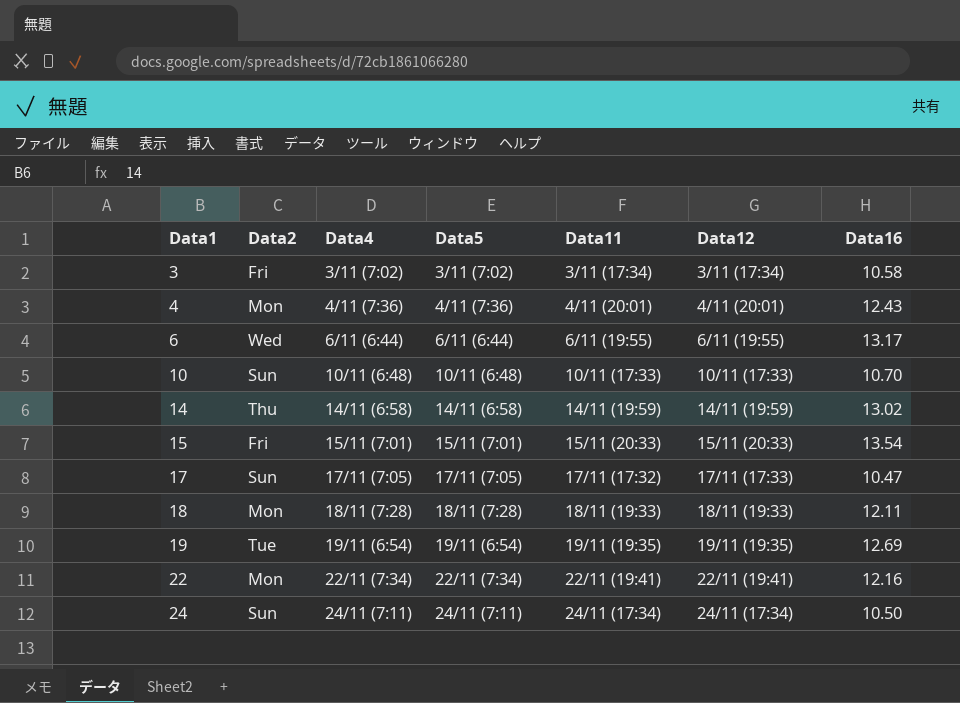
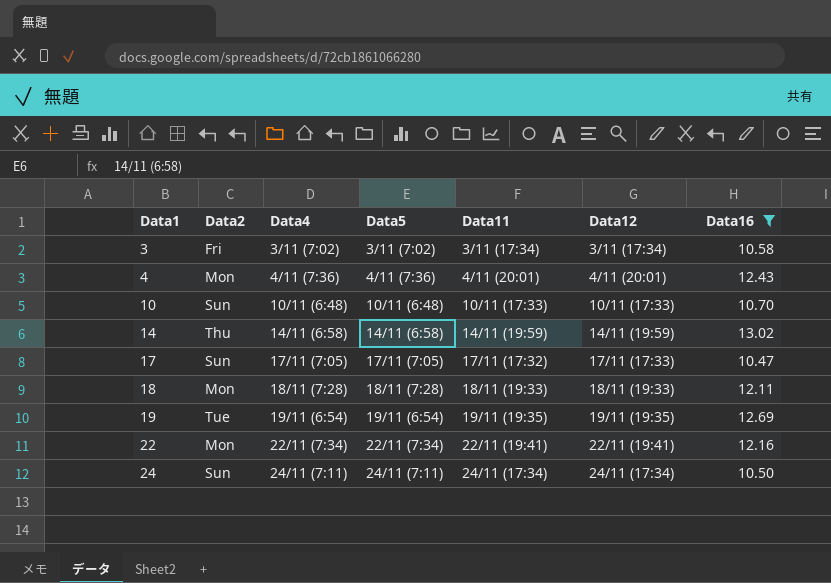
filter: none -> Data16 <= 13.02

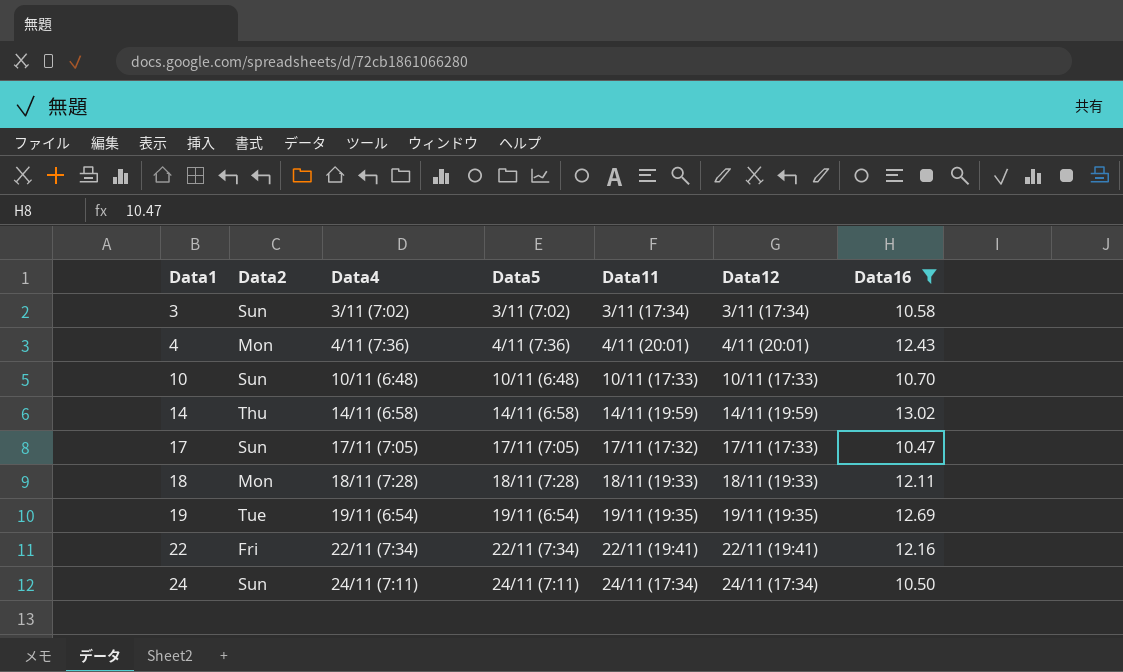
3 | Data2: Fri -> Sun
22 | Data2: Mon -> Fri

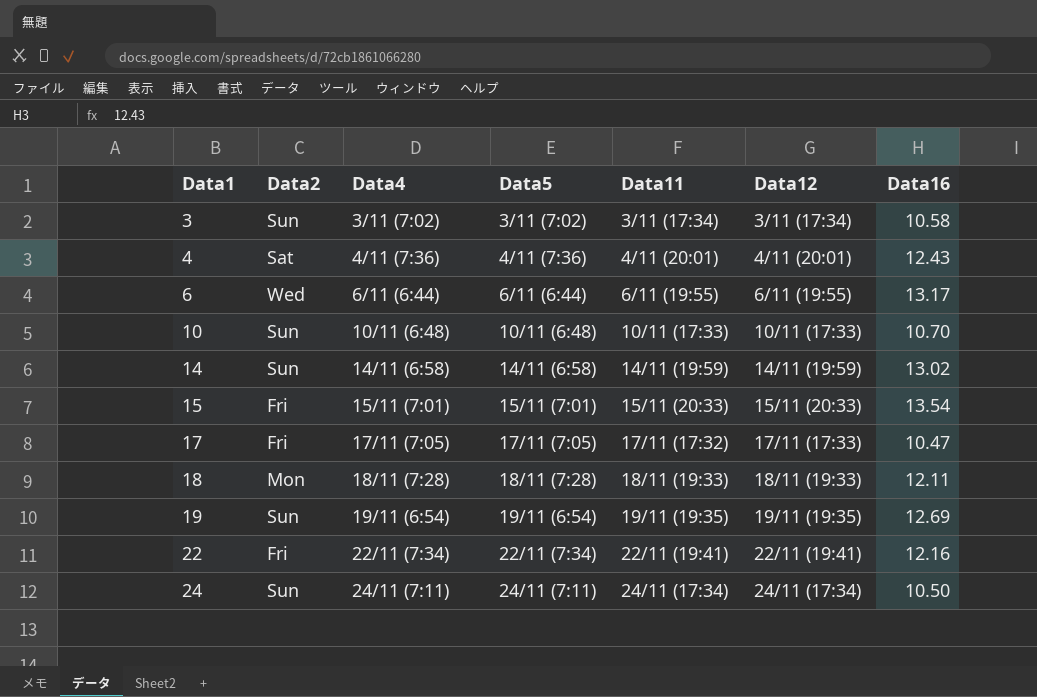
filter: Data16 <= 13.02 -> none
4 | Data2: Mon -> Sat
14 | Data2: Thu -> Sun
17 | Data2: Sun -> Fri
19 | Data2: Tue -> Sun

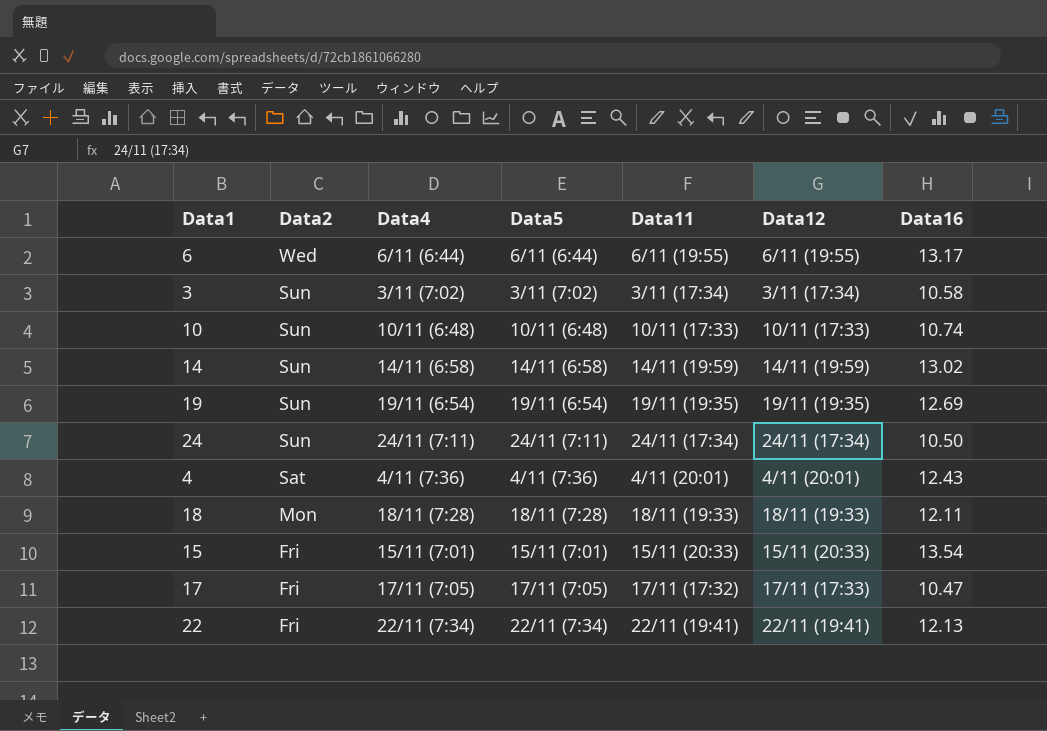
row order: Data1 ascending -> Data2 descending
10 | Data16: 10.70 -> 10.74
22 | Data16: 12.16 -> 12.13

